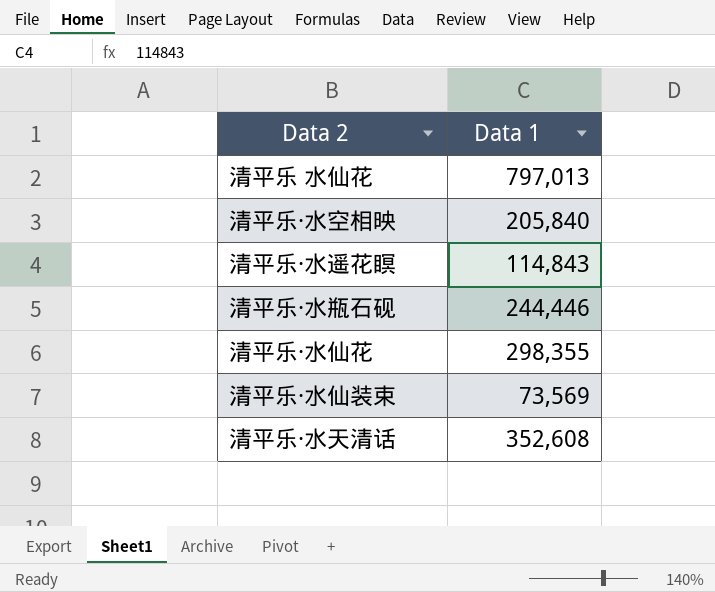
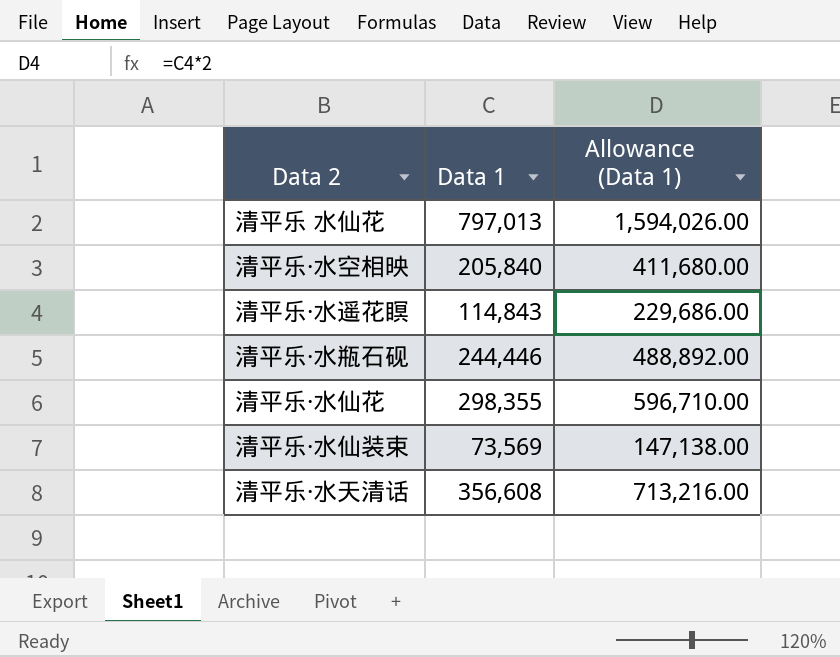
column Allowance (Data 1) | formula: none -> [Data 1] * 2
清平乐·水天清话 | Data 1: 352,608 -> 356,608

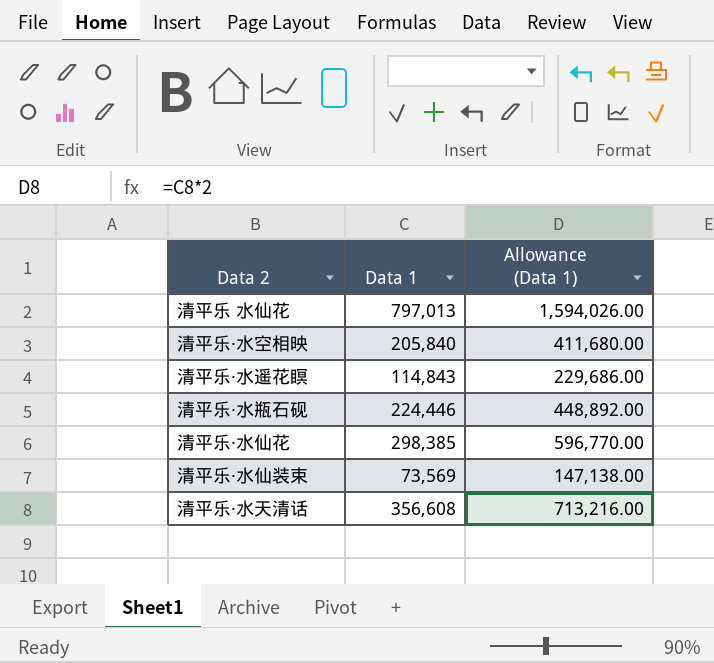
清平乐·水瓶石砚 | Data 1: 244,446 -> 224,446
清平乐·水瓶石砚 | Allowance (Data 1): 488,892.00 -> 448,892.00
清平乐·水仙花 | Data 1: 298,355 -> 298,385
清平乐·水仙花 | Allowance (Data 1): 596,710.00 -> 596,770.00

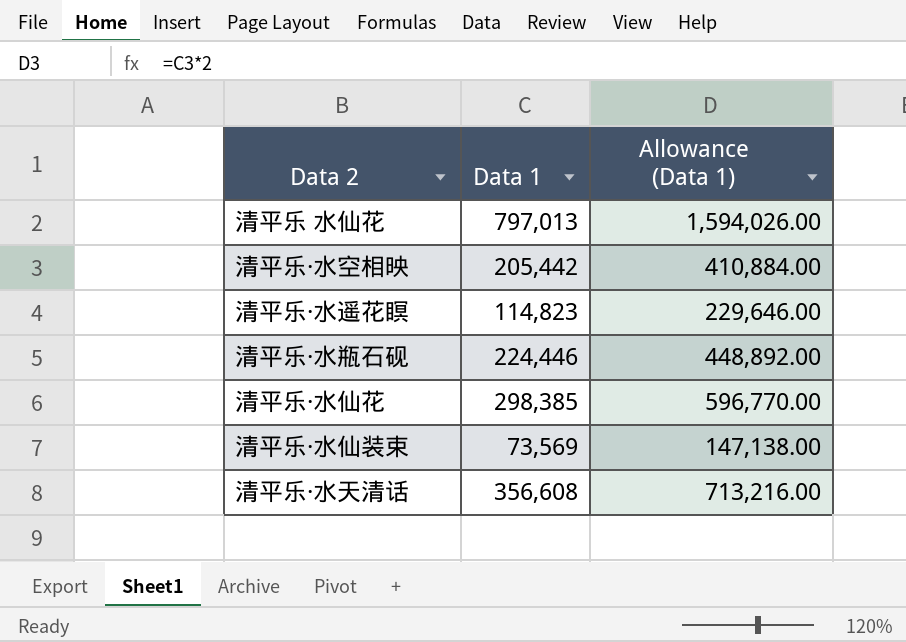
清平乐·水空相映 | Data 1: 205,840 -> 205,442
清平乐·水空相映 | Allowance (Data 1): 411,680.00 -> 410,884.00
清平乐·水遥花瞑 | Data 1: 114,843 -> 114,823
清平乐·水遥花瞑 | Allowance (Data 1): 229,686.00 -> 229,646.00

